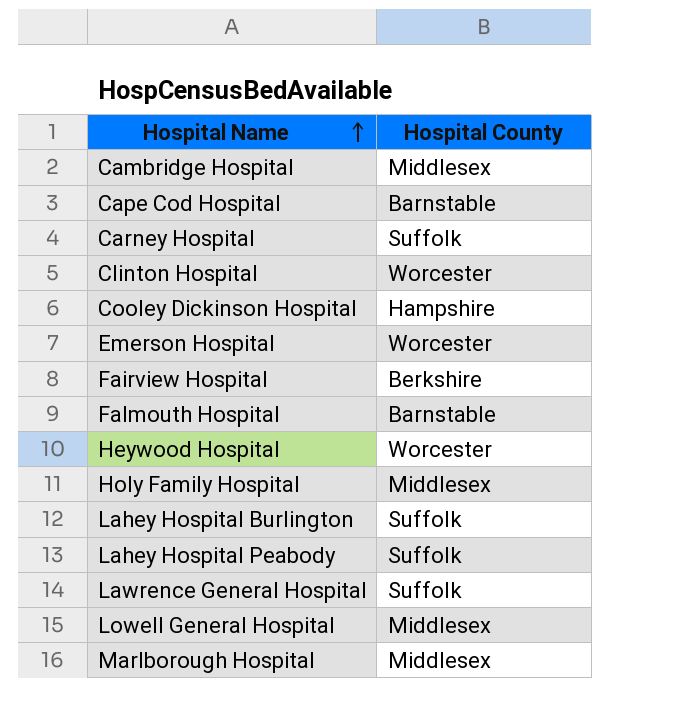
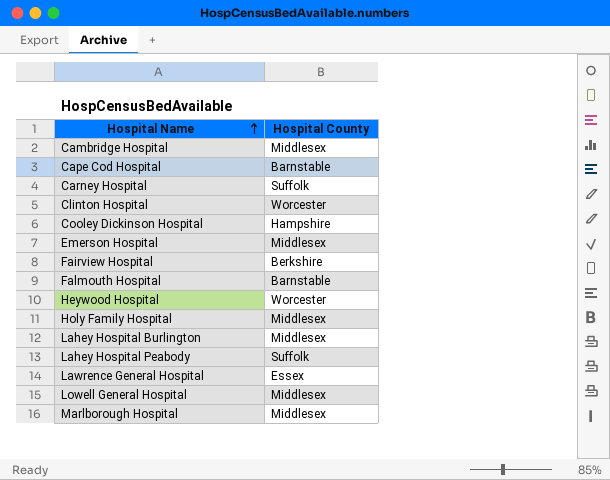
Emerson Hospital | Hospital County: Worcester -> Middlesex
Lahey Hospital Burlington | Hospital County: Suffolk -> Middlesex
Lawrence General Hospital | Hospital County: Suffolk -> Essex

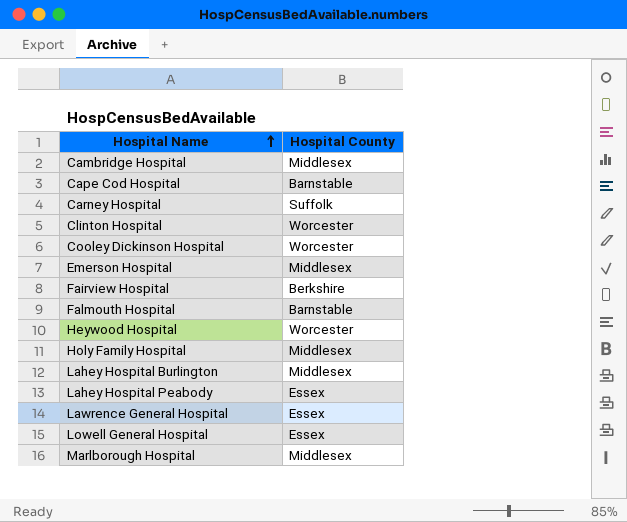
Cooley Dickinson Hospital | Hospital County: Hampshire -> Worcester
Lahey Hospital Peabody | Hospital County: Suffolk -> Essex
Lowell General Hospital | Hospital County: Middlesex -> Essex

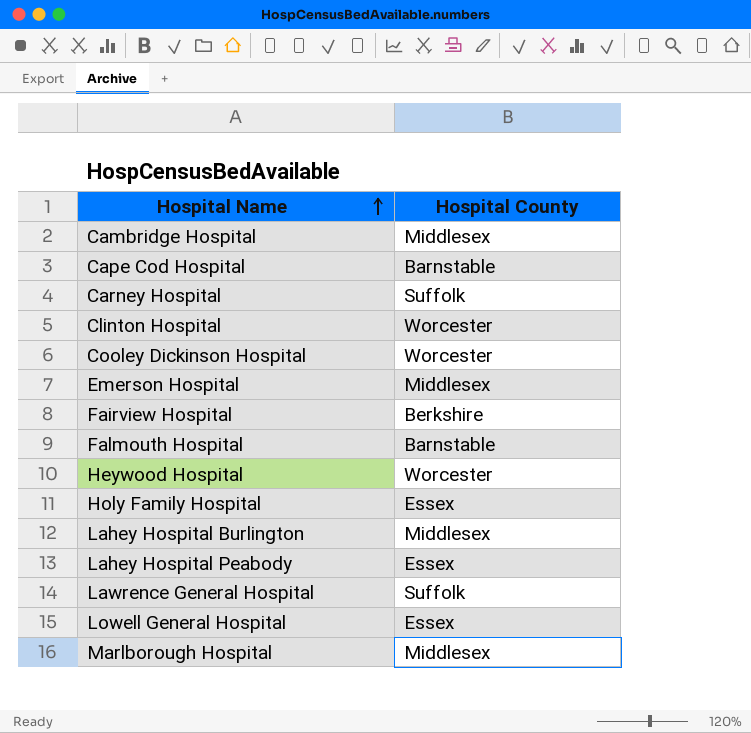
Holy Family Hospital | Hospital County: Middlesex -> Essex
Lawrence General Hospital | Hospital County: Essex -> Suffolk

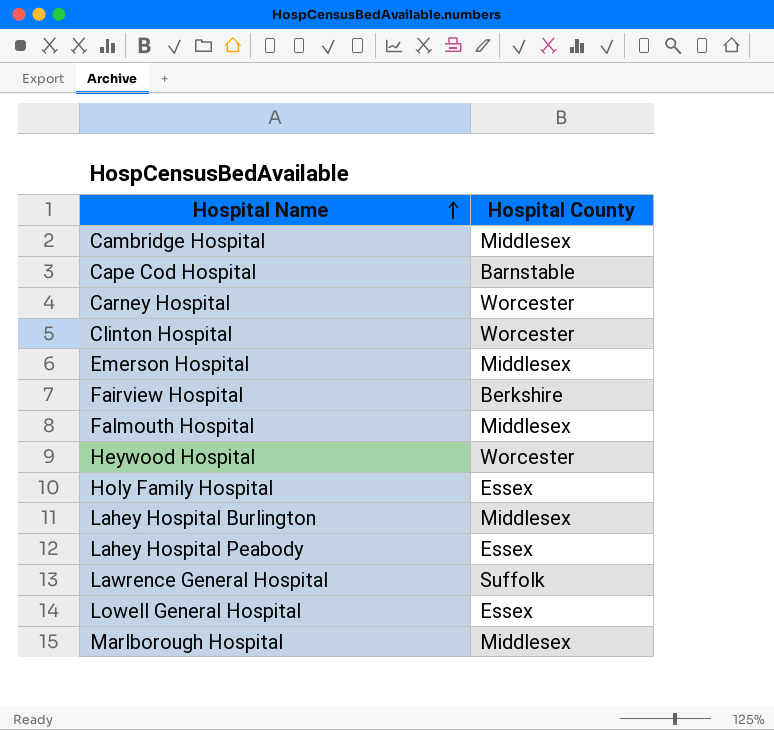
row Cooley Dickinson Hospital: Worcester -> none
Carney Hospital | Hospital County: Suffolk -> Worcester
Falmouth Hospital | Hospital County: Barnstable -> Middlesex

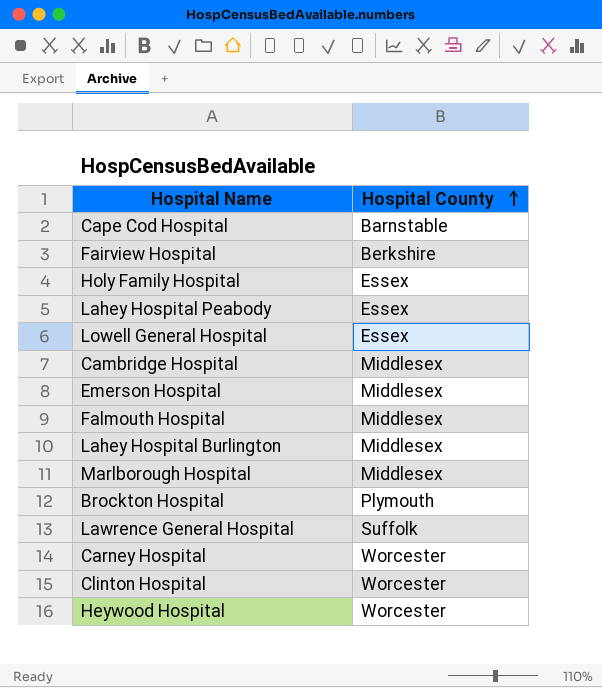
row order: Hospital Name ascending -> Hospital County ascending
row Brockton Hospital: none -> Plymouth

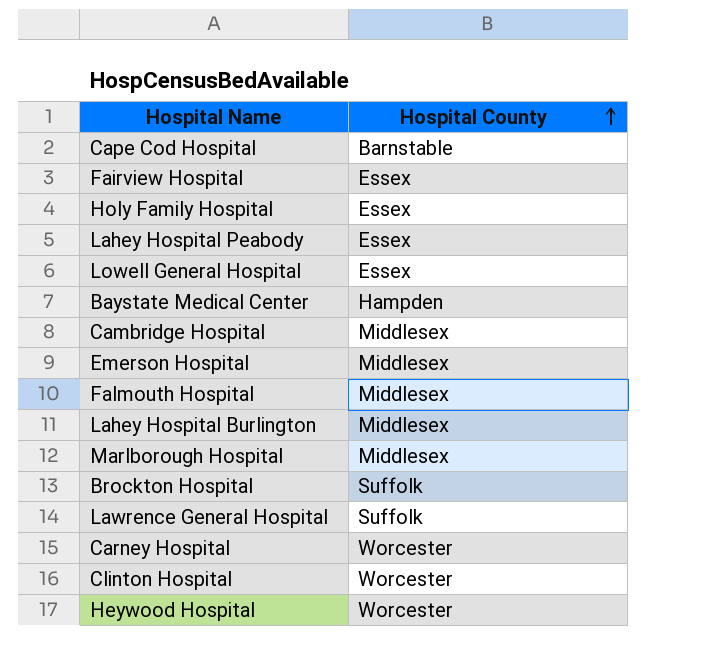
Fairview Hospital | Hospital County: Berkshire -> Essex
row Baystate Medical Center: none -> Hampden
Brockton Hospital | Hospital County: Plymouth -> Suffolk

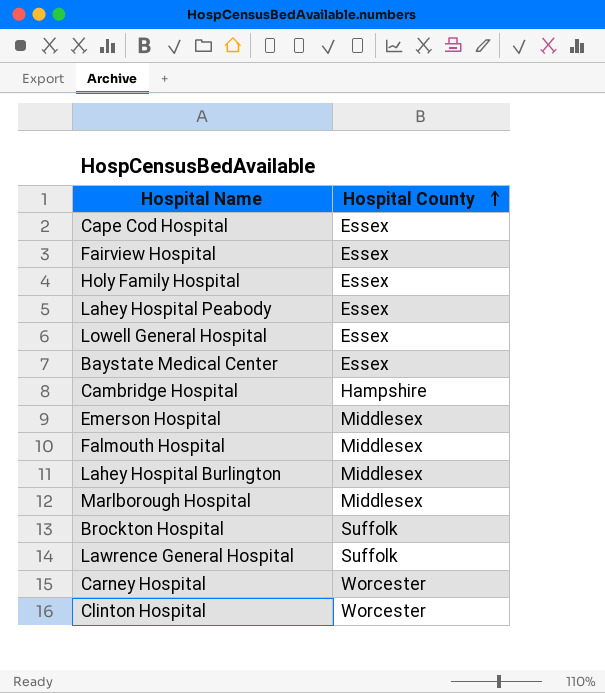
row Heywood Hospital: Worcester -> none
Cape Cod Hospital | Hospital County: Barnstable -> Essex
Baystate Medical Center | Hospital County: Hampden -> Essex
Cambridge Hospital | Hospital County: Middlesex -> Hampshire

